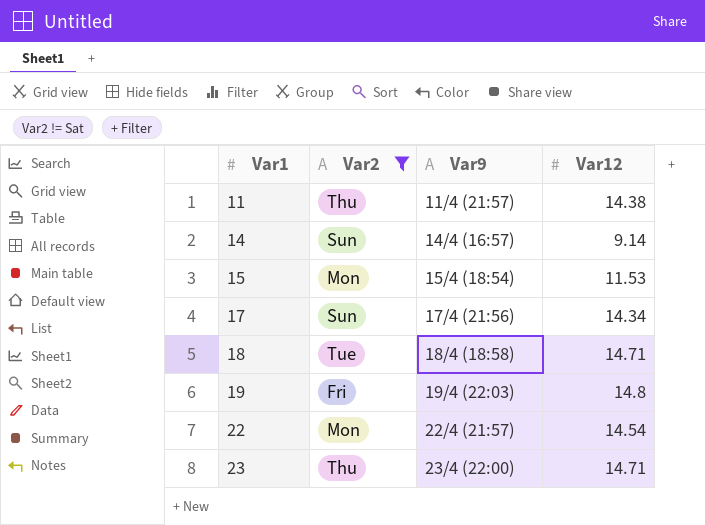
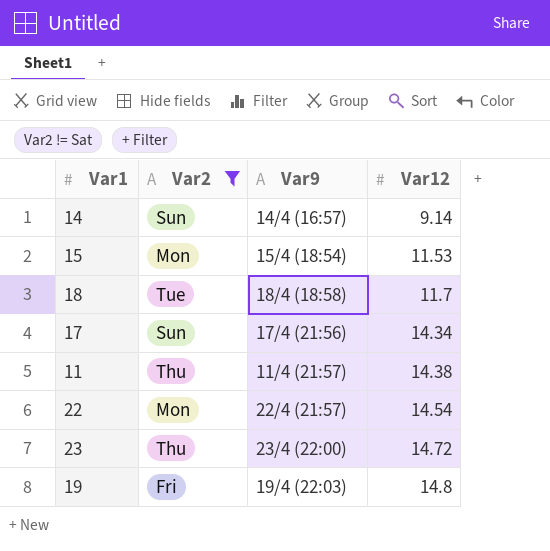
row order: Var1 ascending -> Var12 ascending
18 | Var12: 14.71 -> 11.7
23 | Var12: 14.71 -> 14.72

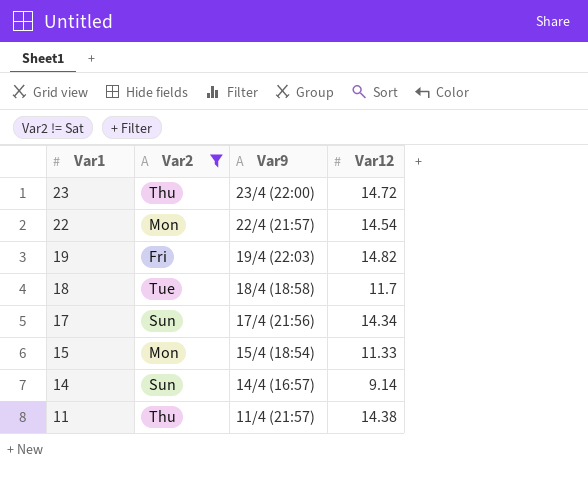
row order: Var12 ascending -> Var1 descending
19 | Var12: 14.8 -> 14.82
15 | Var12: 11.53 -> 11.33

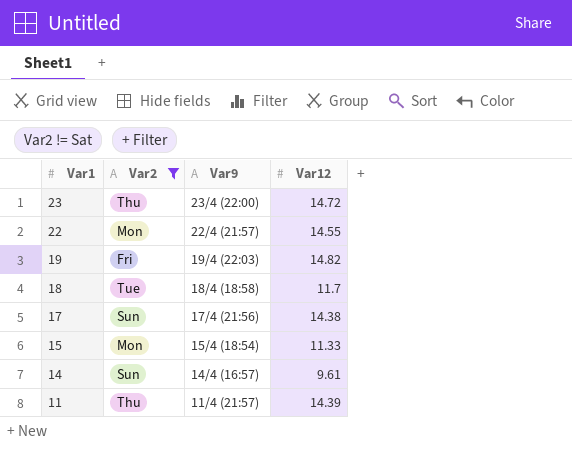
22 | Var12: 14.54 -> 14.55
17 | Var12: 14.34 -> 14.38
14 | Var12: 9.14 -> 9.61
11 | Var12: 14.38 -> 14.39

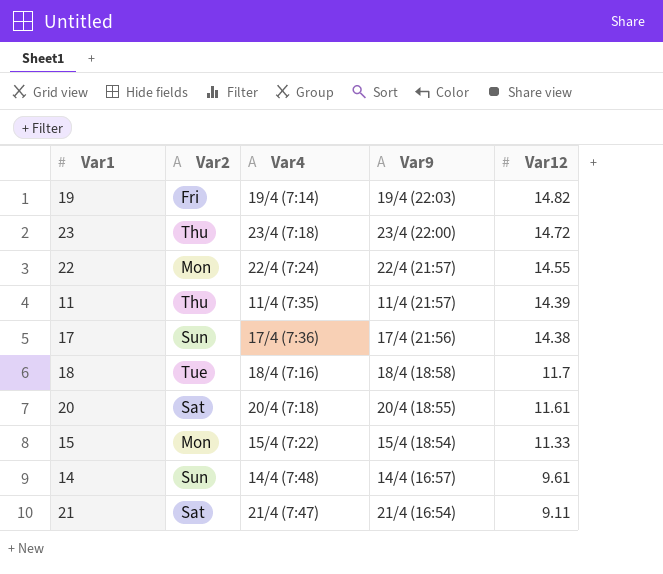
filter: Var2 != Sat -> none
row order: Var1 descending -> Var12 descending
column Var4 | position: none -> 3

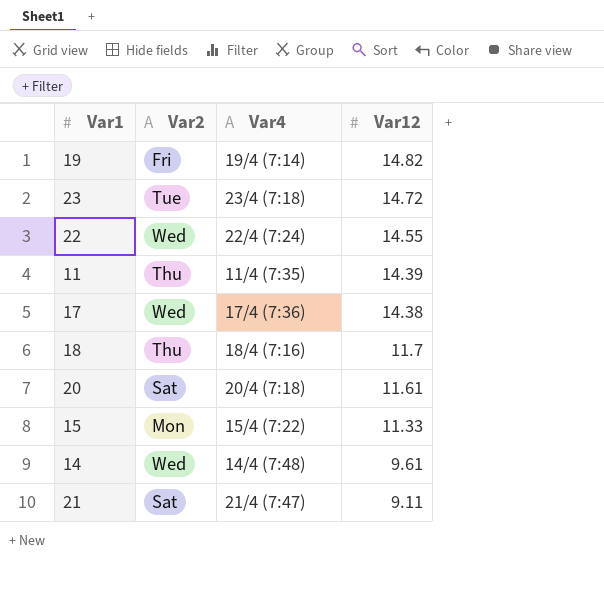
column Var9 | position: 4 -> none
23 | Var2: Thu -> Tue
22 | Var2: Mon -> Wed
17 | Var2: Sun -> Wed
18 | Var2: Tue -> Thu
14 | Var2: Sun -> Wed

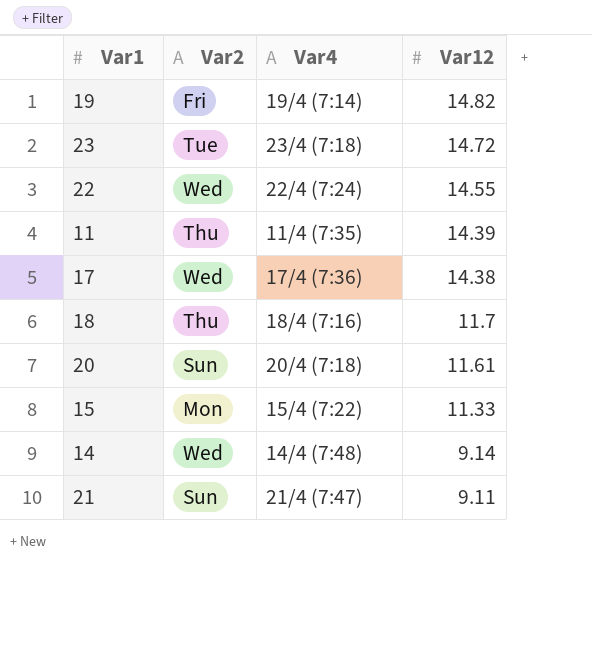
20 | Var2: Sat -> Sun
14 | Var12: 9.61 -> 9.14
21 | Var2: Sat -> Sun

